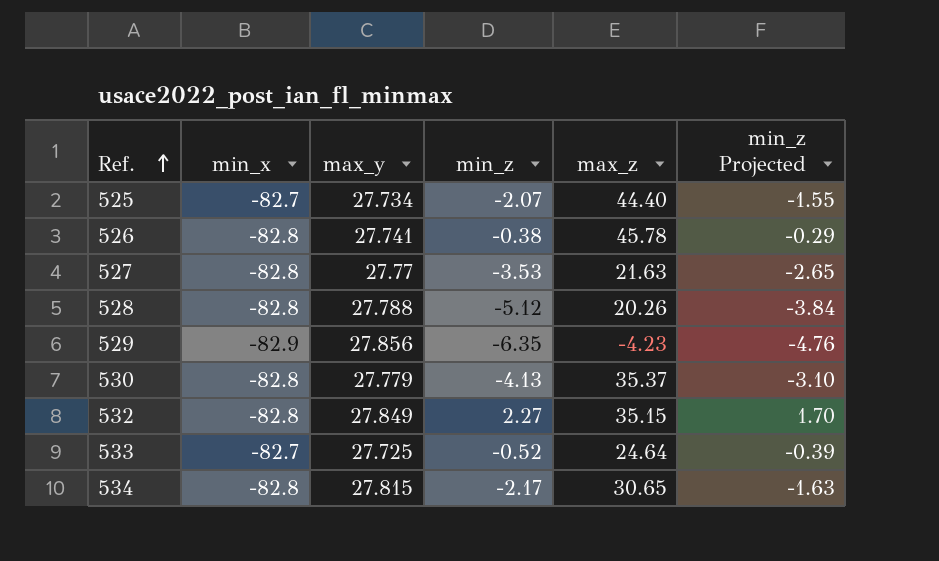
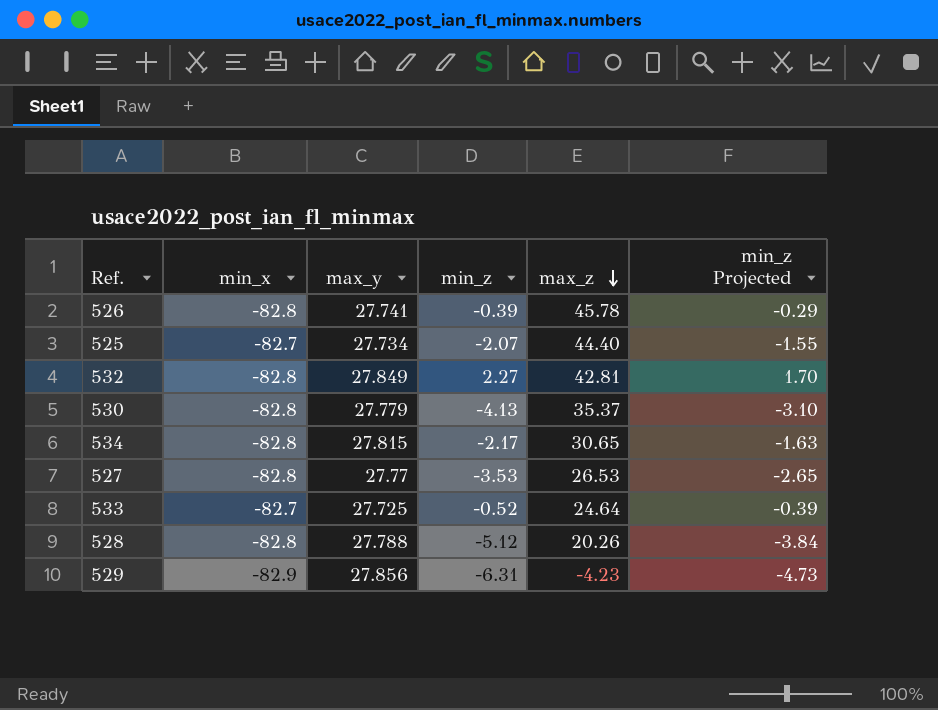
row order: Ref. ascending -> max_z descending
526 | min_z: -0.38 -> -0.39
532 | max_z: 35.15 -> 42.81
527 | max_z: 21.63 -> 26.53
529 | min_z: -6.35 -> -6.31
529 | min_z Projected: -4.76 -> -4.73

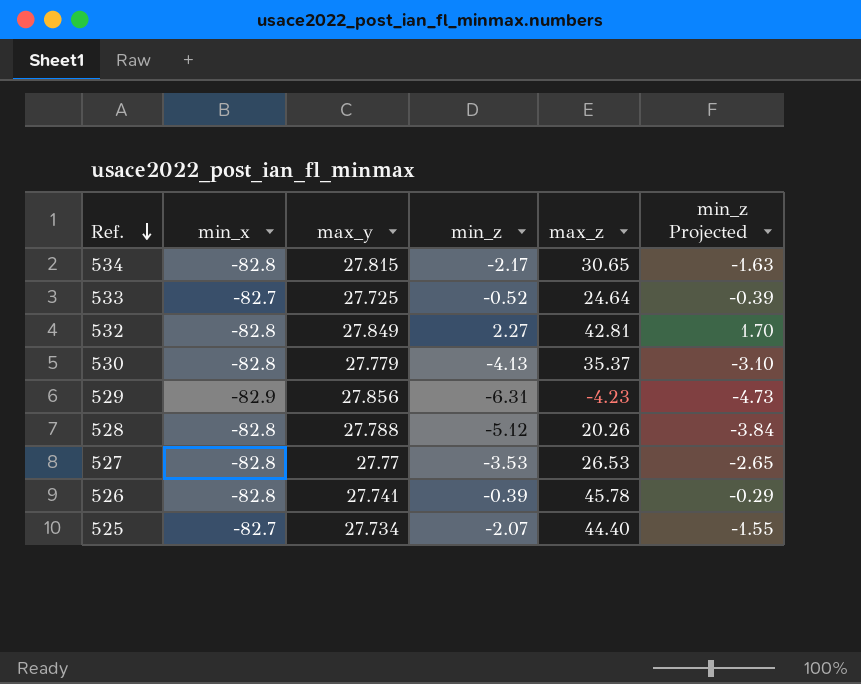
row order: max_z descending -> Ref. descending

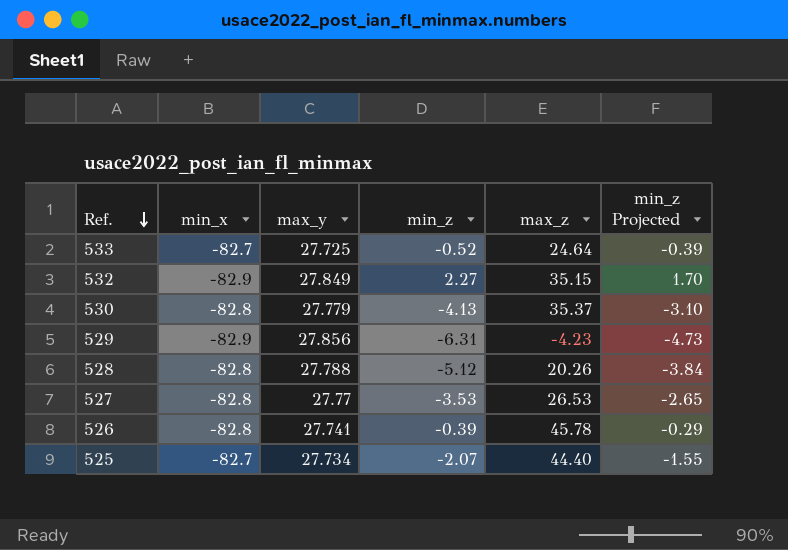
row 534: -82.8 | 27.815 | -2.17 | 30.65 | -1.63 -> none
532 | min_x: -82.8 -> -82.9
532 | max_z: 42.81 -> 35.15

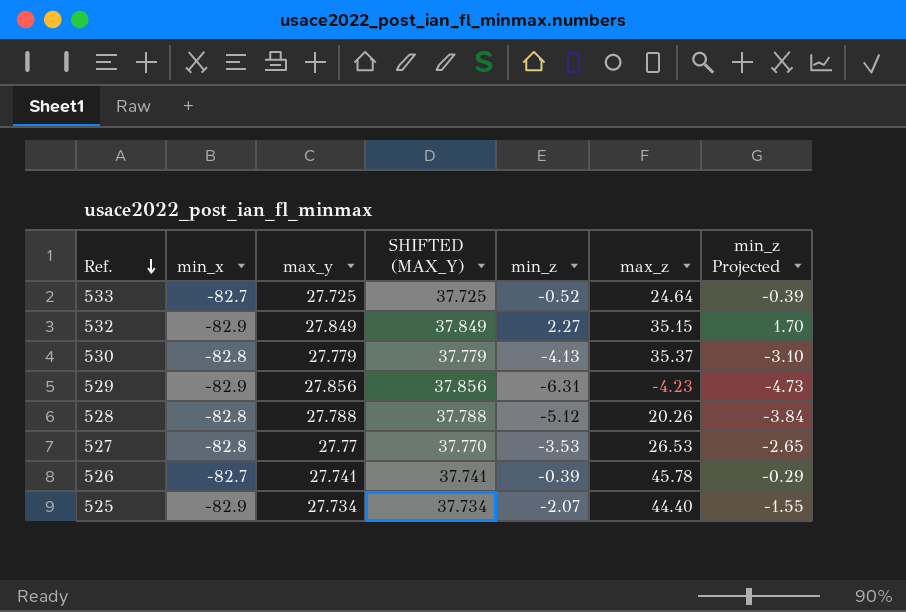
column SHIFTED (MAX_Y) | formula: none -> [max_y] + 10
526 | min_x: -82.8 -> -82.7
525 | min_x: -82.7 -> -82.9

